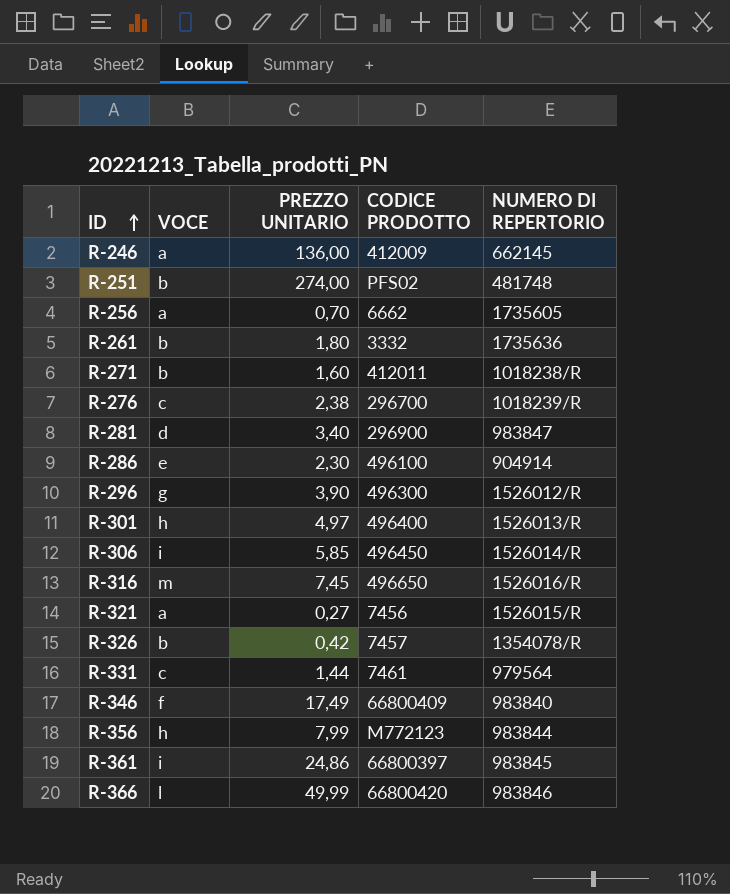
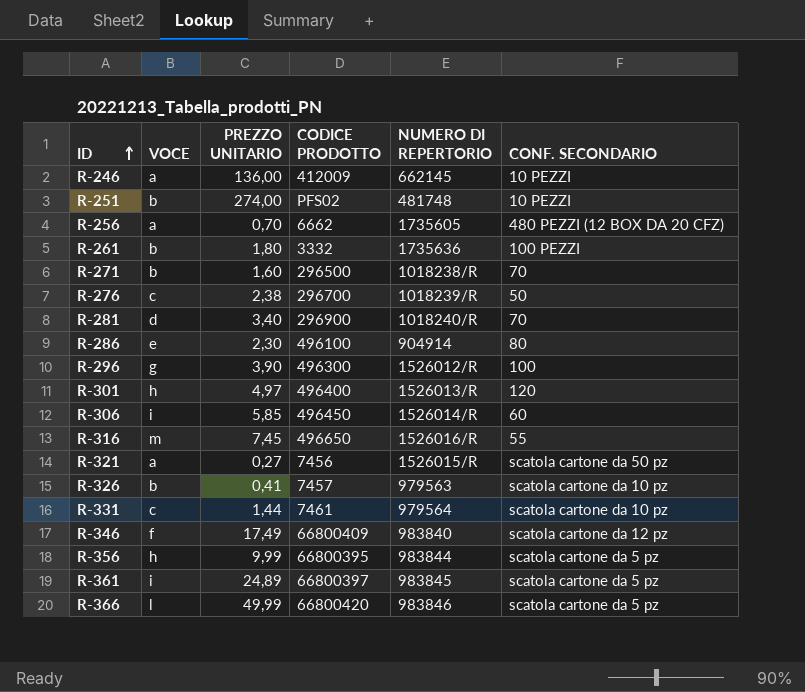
column CONF. SECONDARIO | position: none -> 6
R-271 | CODICE PRODOTTO: 412011 -> 296500
R-281 | NUMERO DI REPERTORIO: 983847 -> 1018240/R
R-326 | PREZZO UNITARIO: 0,42 -> 0,41
R-326 | NUMERO DI REPERTORIO: 1354078/R -> 979563
R-356 | PREZZO UNITARIO: 7,99 -> 9,99
R-356 | CODICE PRODOTTO: M772123 -> 66800395
R-361 | PREZZO UNITARIO: 24,86 -> 24,89

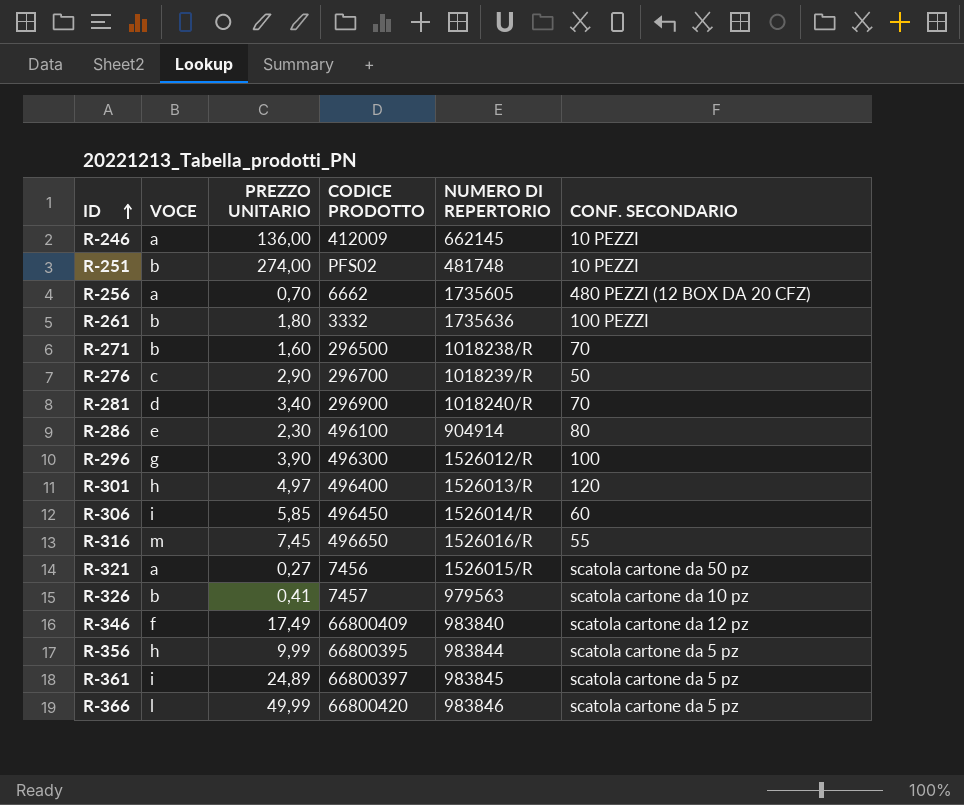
row R-331: c | 1,44 | 7461 | 979564 | scatola cartone da 10 pz -> none
R-276 | PREZZO UNITARIO: 2,38 -> 2,90

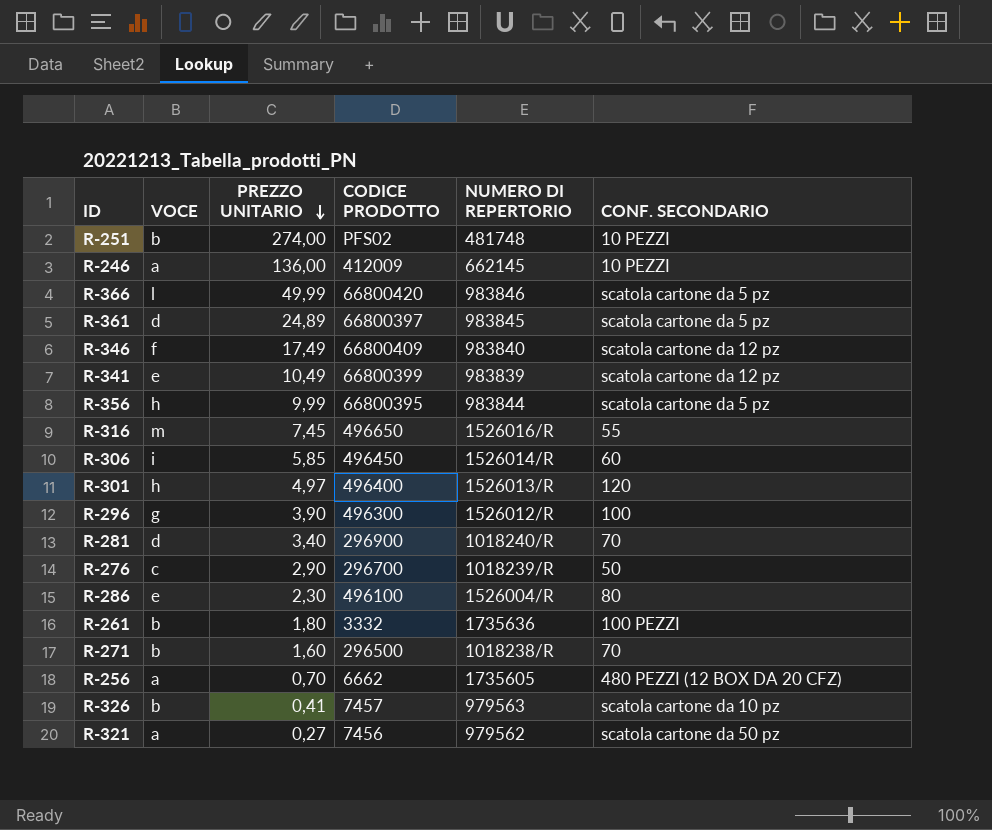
row order: ID ascending -> PREZZO UNITARIO descending
R-361 | VOCE: i -> d
row R-341: none -> e | 10,49 | 66800399 | 983839 | scatola cartone da 12 pz
R-286 | NUMERO DI REPERTORIO: 904914 -> 1526004/R
R-321 | NUMERO DI REPERTORIO: 1526015/R -> 979562

